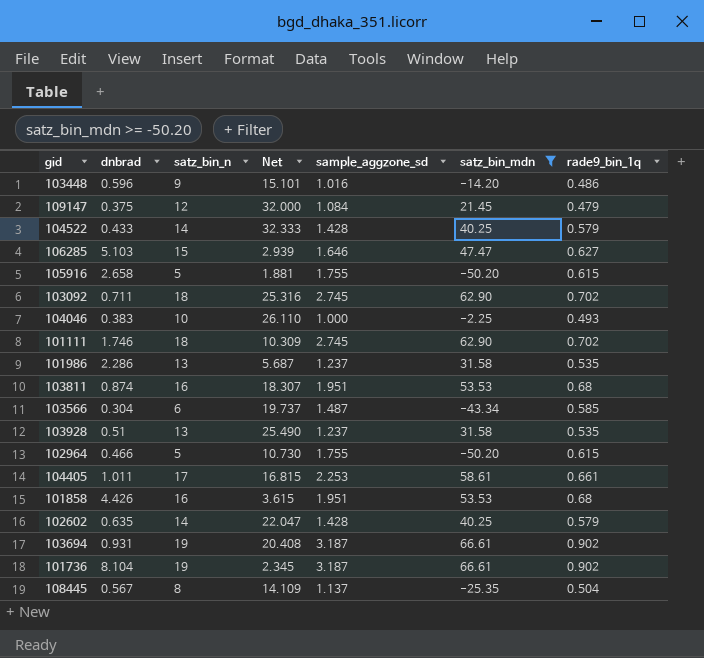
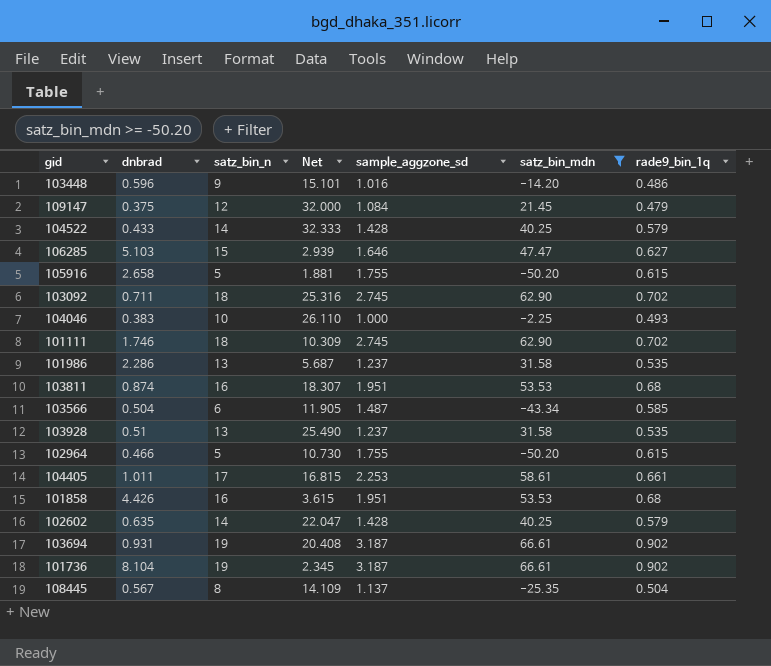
103566 | dnbrad: 0.304 -> 0.504
103566 | Net: 19.737 -> 11.905

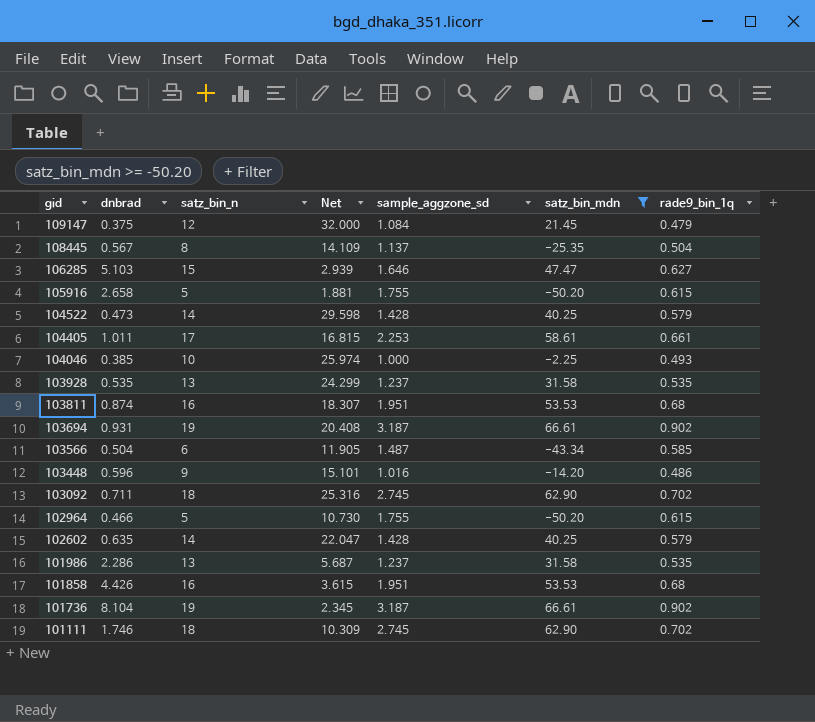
row order: none -> gid descending
104522 | dnbrad: 0.433 -> 0.473
104522 | Net: 32.333 -> 29.598
104046 | dnbrad: 0.383 -> 0.385
104046 | Net: 26.110 -> 25.974
103928 | dnbrad: 0.51 -> 0.535
103928 | Net: 25.490 -> 24.299

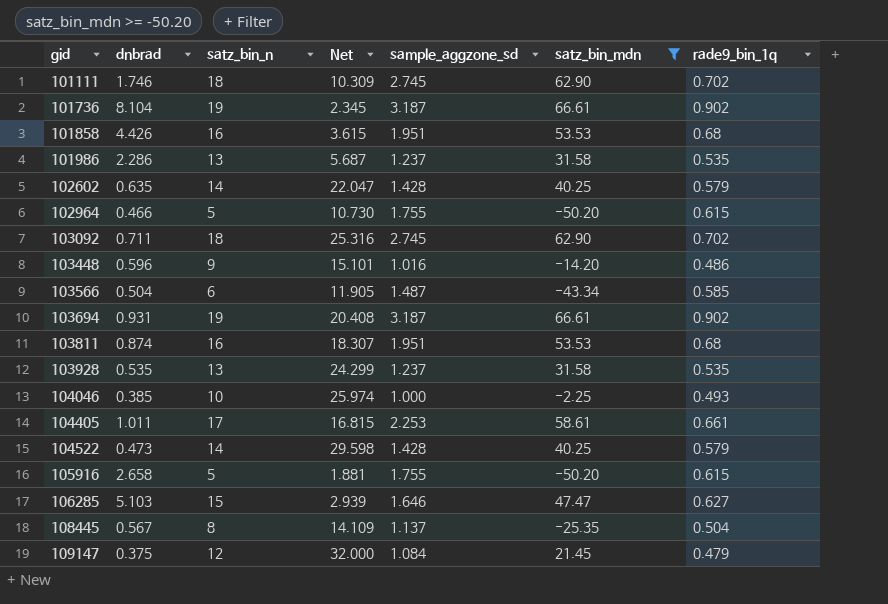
row order: gid descending -> gid ascending

